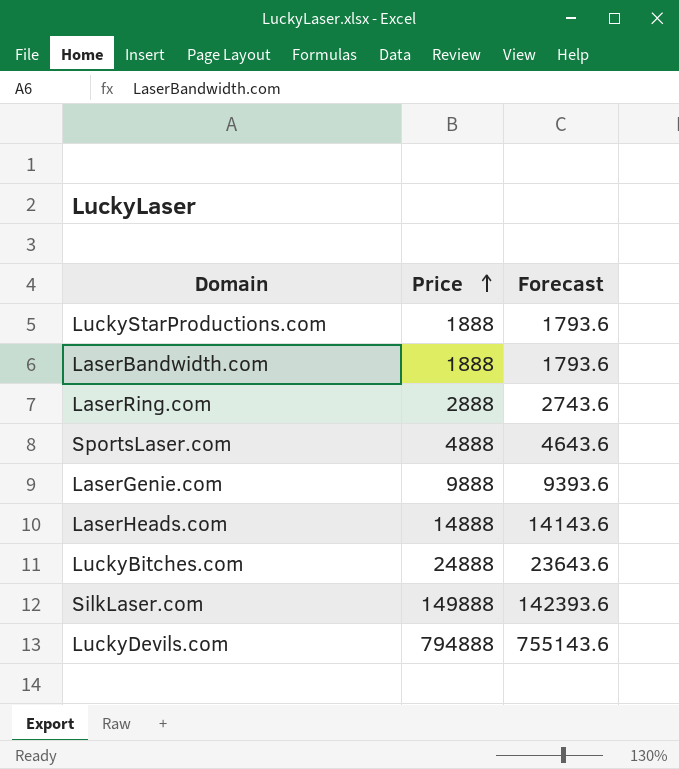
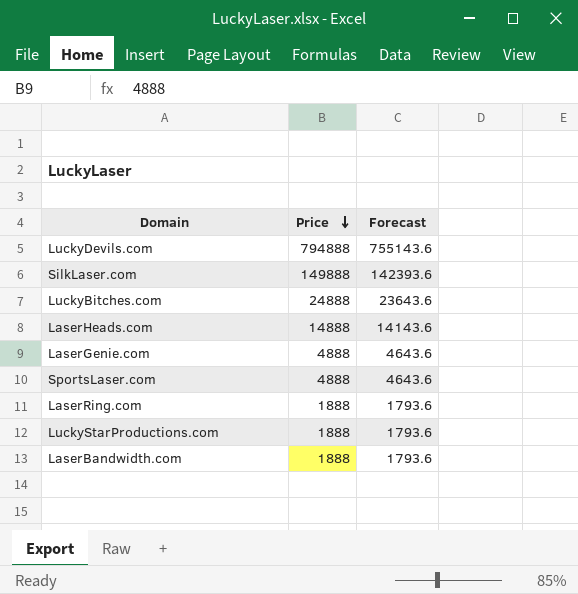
row order: Price ascending -> Price descending
LaserGenie.com | Price: 9888 -> 4888
LaserGenie.com | Forecast: 9393.6 -> 4643.6
LaserRing.com | Price: 2888 -> 1888
LaserRing.com | Forecast: 2743.6 -> 1793.6

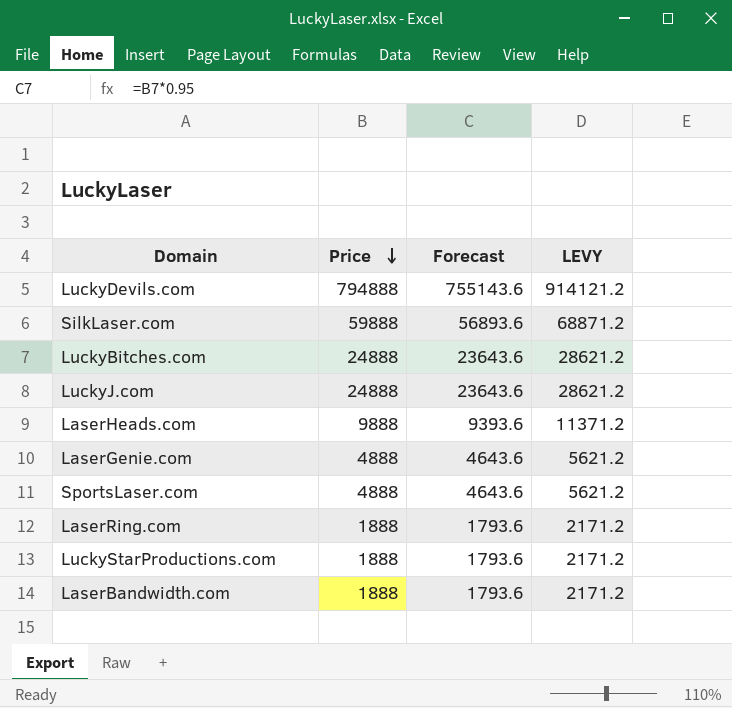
column LEVY | formula: none -> [Price] * 1.15
SilkLaser.com | Price: 149888 -> 59888
SilkLaser.com | Forecast: 142393.6 -> 56893.6
row LuckyJ.com: none -> 24888 | 23643.6 | 28621.2
LaserHeads.com | Price: 14888 -> 9888
LaserHeads.com | Forecast: 14143.6 -> 9393.6

